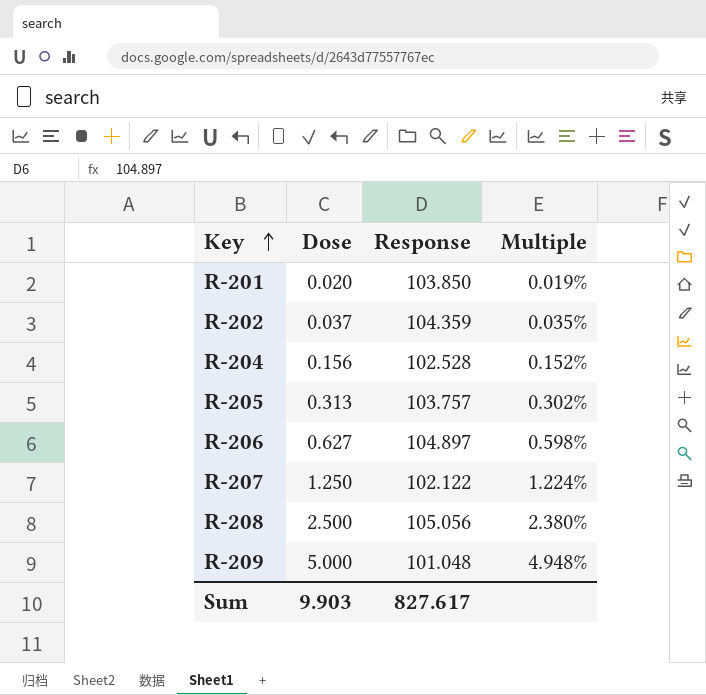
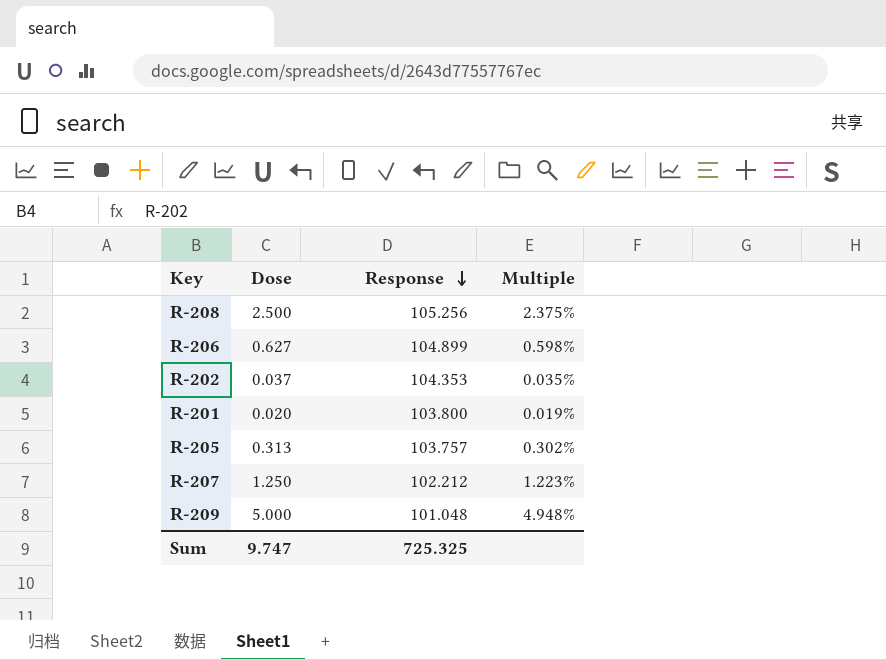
row order: Key ascending -> Response descending
row R-204: 0.156 | 102.528 | 0.152% -> none
R-208 | Response: 105.056 -> 105.256
R-208 | Multiple: 2.380% -> 2.375%
R-206 | Response: 104.897 -> 104.899
R-202 | Response: 104.359 -> 104.353
R-201 | Response: 103.850 -> 103.800
R-207 | Response: 102.122 -> 102.212
R-207 | Multiple: 1.224% -> 1.223%
Sum | Dose: 9.903 -> 9.747
Sum | Response: 827.617 -> 725.325

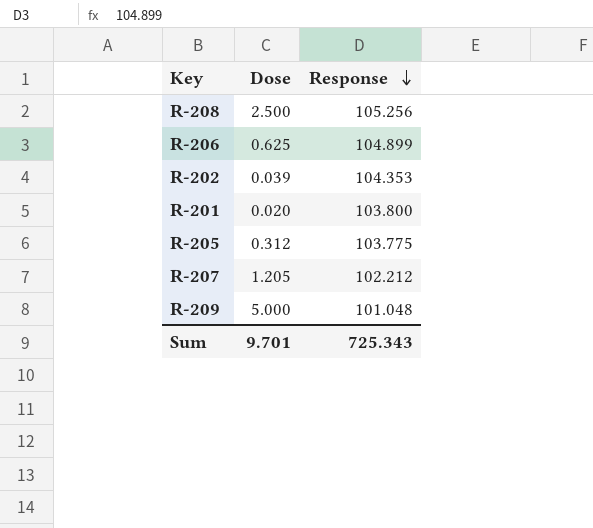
column Multiple | formula: [Dose] / [Response] -> none
R-206 | Dose: 0.627 -> 0.625
R-202 | Dose: 0.037 -> 0.039
R-205 | Dose: 0.313 -> 0.312
R-205 | Response: 103.757 -> 103.775
R-207 | Dose: 1.250 -> 1.205
Sum | Dose: 9.747 -> 9.701
Sum | Response: 725.325 -> 725.343

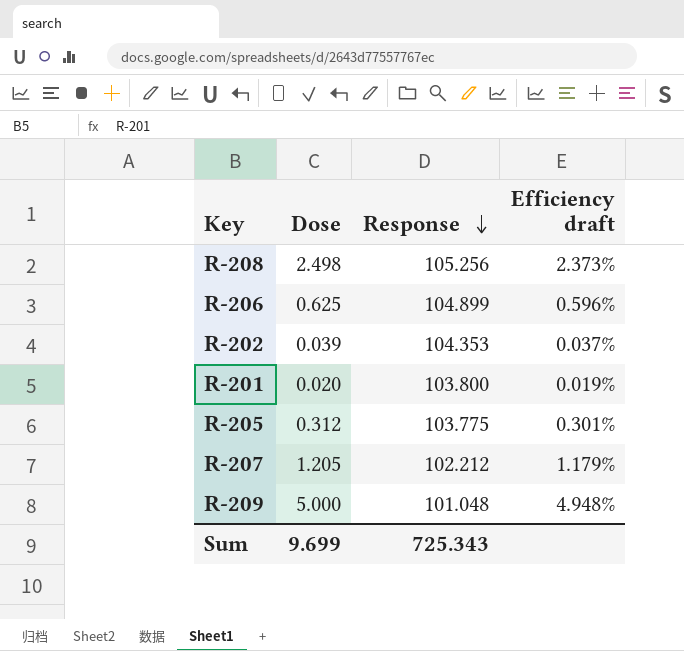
column Efficiency draft | formula: none -> [Dose] / [Response]
R-208 | Dose: 2.500 -> 2.498
Sum | Dose: 9.701 -> 9.699

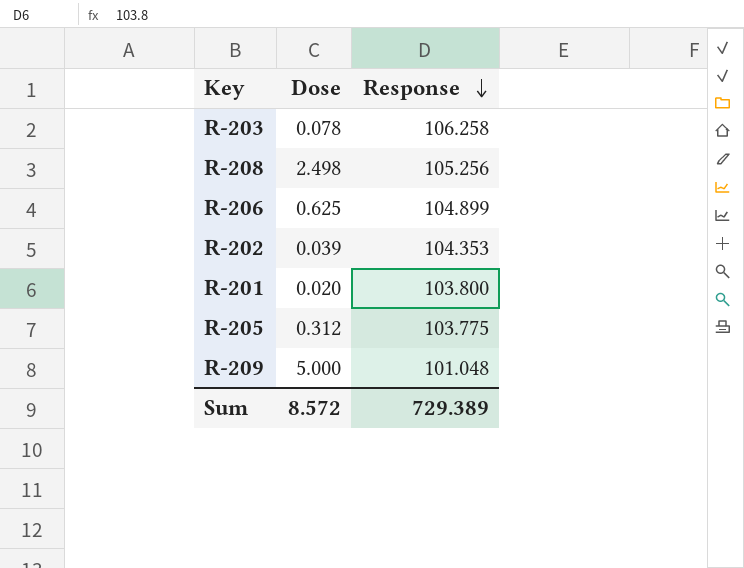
column Efficiency draft | formula: [Dose] / [Response] -> none
row R-207: 1.205 | 102.212 | 1.179% -> none
row R-203: none -> 0.078 | 106.258
Sum | Dose: 9.699 -> 8.572
Sum | Response: 725.343 -> 729.389

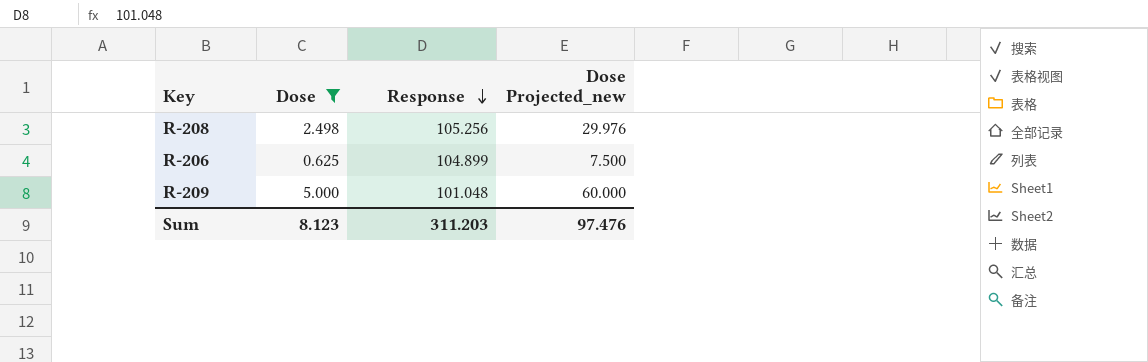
filter: none -> Dose >= 0.625
column Dose Projected_new | formula: none -> [Dose] * 12
Sum | Dose: 8.572 -> 8.123
Sum | Response: 729.389 -> 311.203

